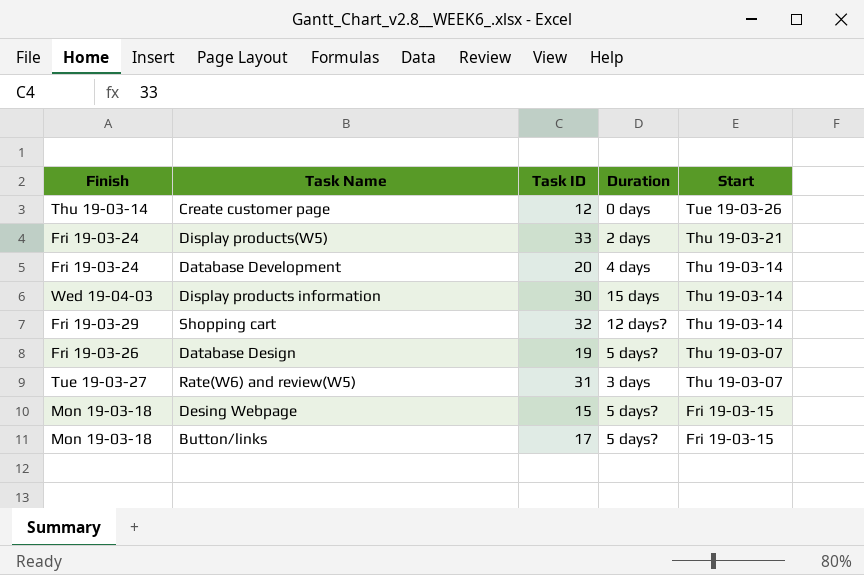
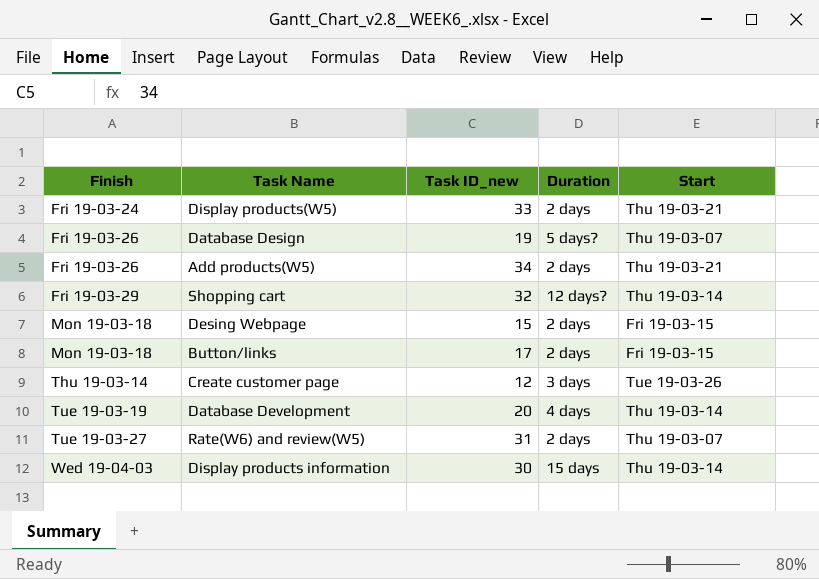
row order: Start descending -> Finish ascending
column name: Task ID -> Task ID_new
row Add products(W5): none -> Fri 19-03-26 | 34 | 2 days | Thu 19-03-21
Desing Webpage | Duration: 5 days? -> 2 days
Button/links | Duration: 5 days? -> 2 days
Create customer page | Duration: 0 days -> 3 days
Database Development | Finish: Fri 19-03-24 -> Tue 19-03-19
Rate(W6) and review(W5) | Duration: 3 days -> 2 days

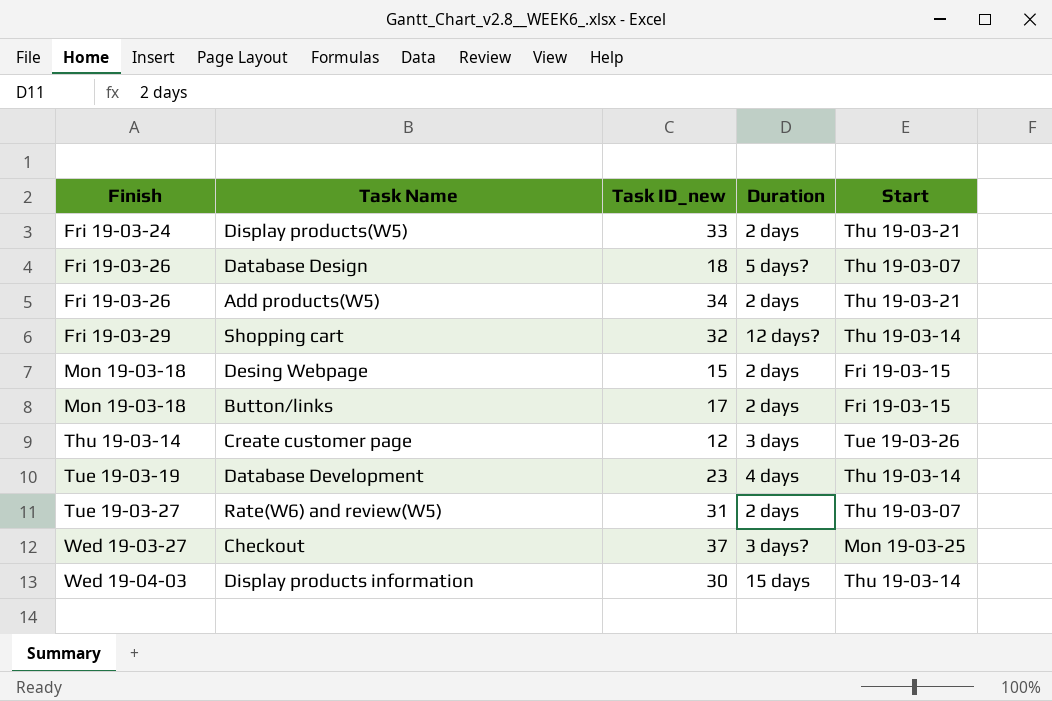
Database Design | Task ID_new: 19 -> 18
Database Development | Task ID_new: 20 -> 23
row Checkout: none -> Wed 19-03-27 | 37 | 3 days? | Mon 19-03-25

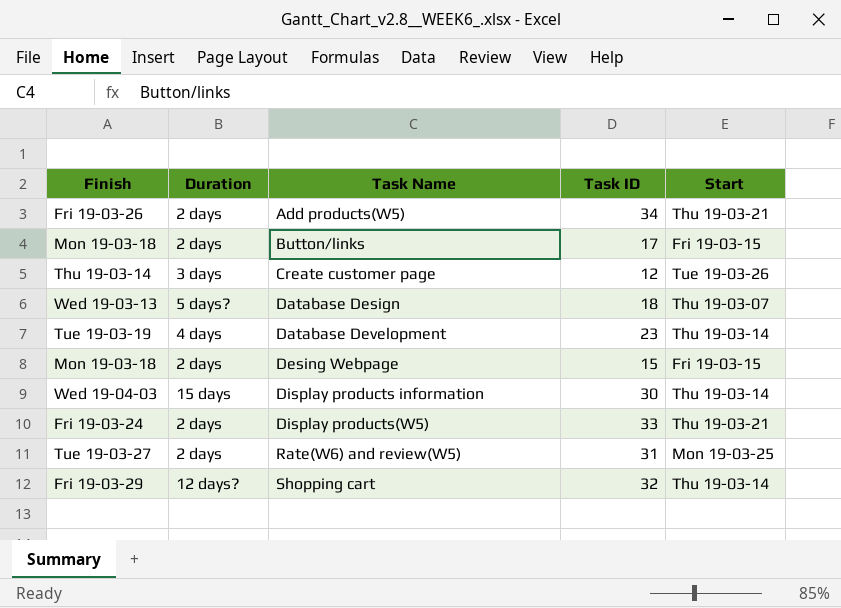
row order: Finish ascending -> Task Name ascending
column Duration | position: 4 -> 2
column name: Task ID_new -> Task ID
row Checkout: Wed 19-03-27 | 37 | 3 days? | Mon 19-03-25 -> none
Database Design | Finish: Fri 19-03-26 -> Wed 19-03-13
Rate(W6) and review(W5) | Start: Thu 19-03-07 -> Mon 19-03-25

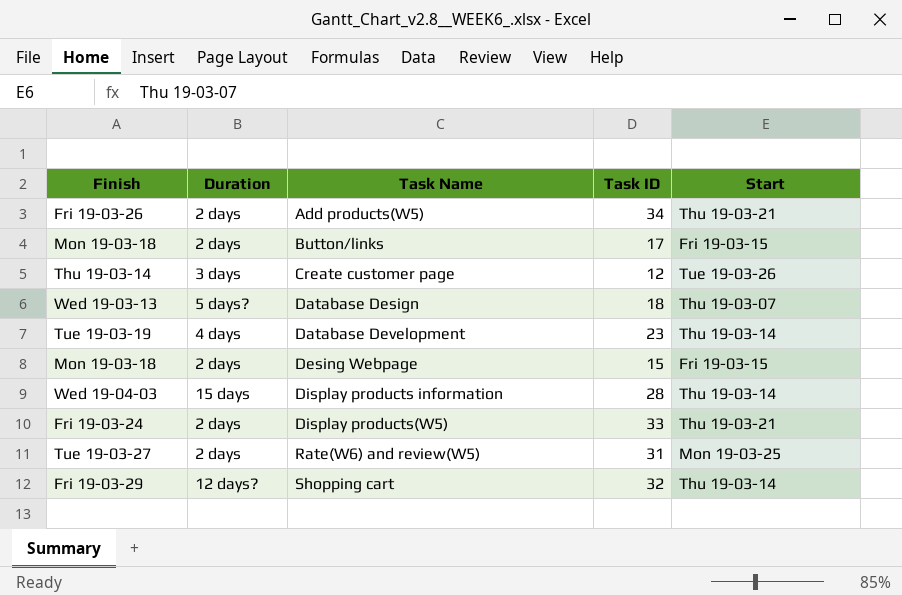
Display products information | Task ID: 30 -> 28

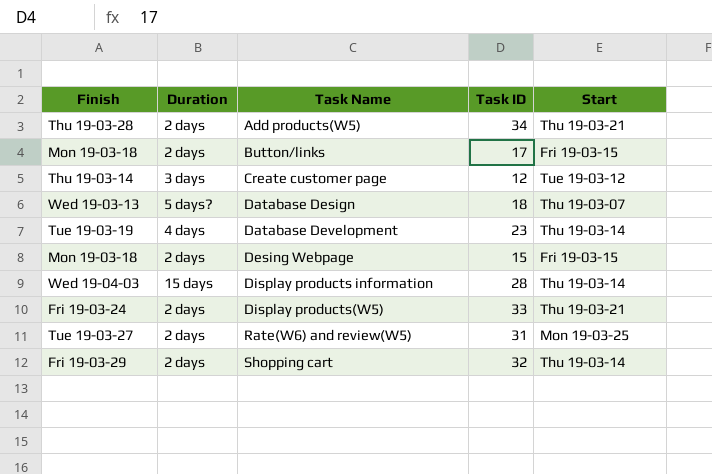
Add products(W5) | Finish: Fri 19-03-26 -> Thu 19-03-28
Create customer page | Start: Tue 19-03-26 -> Tue 19-03-12
Shopping cart | Duration: 12 days? -> 2 days

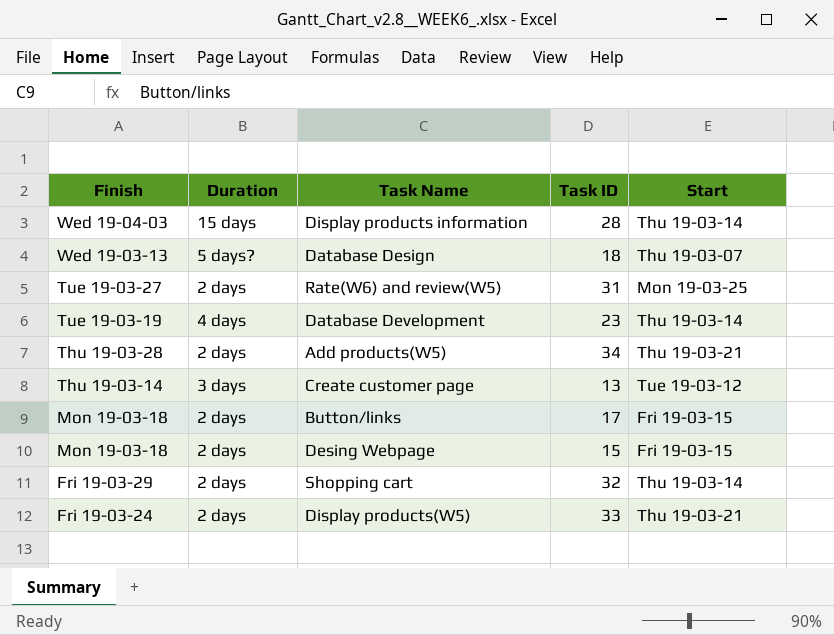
row order: Task Name ascending -> Finish descending
Create customer page | Task ID: 12 -> 13

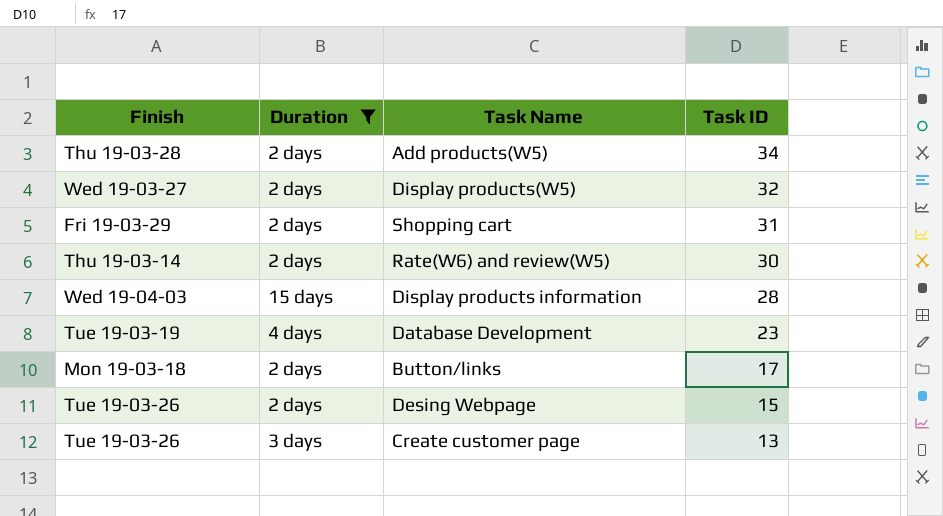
filter: none -> Duration != 5 days?
row order: Finish descending -> Task ID descending
column Start | position: 5 -> none
Display products(W5) | Finish: Fri 19-03-24 -> Wed 19-03-27
Display products(W5) | Task ID: 33 -> 32
Shopping cart | Task ID: 32 -> 31
Rate(W6) and review(W5) | Finish: Tue 19-03-27 -> Thu 19-03-14
Rate(W6) and review(W5) | Task ID: 31 -> 30
Desing Webpage | Finish: Mon 19-03-18 -> Tue 19-03-26
Create customer page | Finish: Thu 19-03-14 -> Tue 19-03-26

